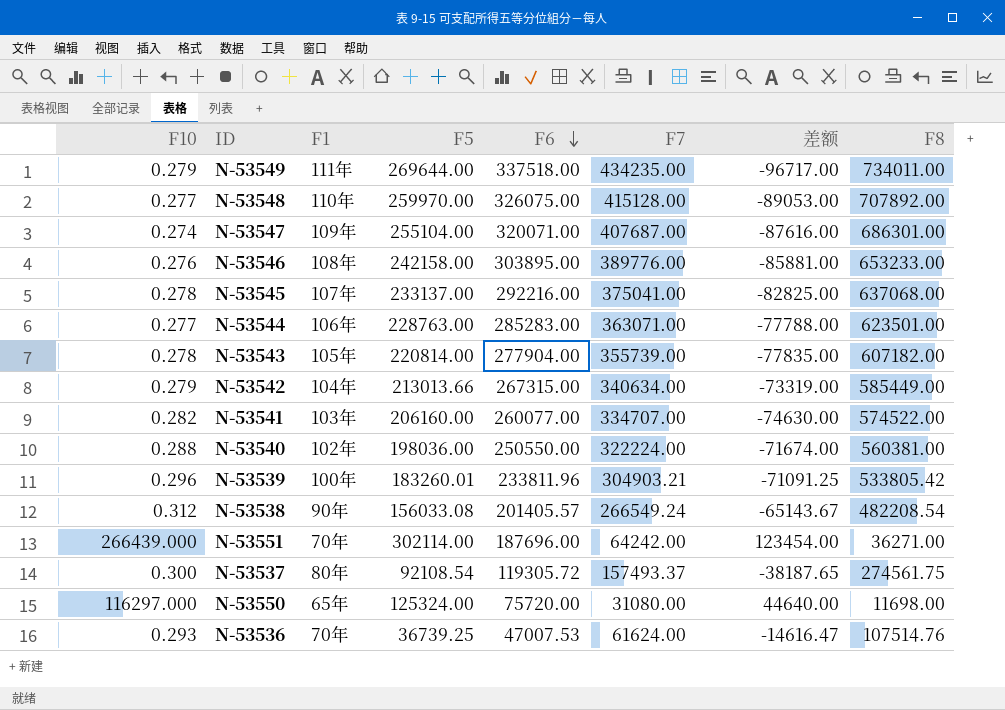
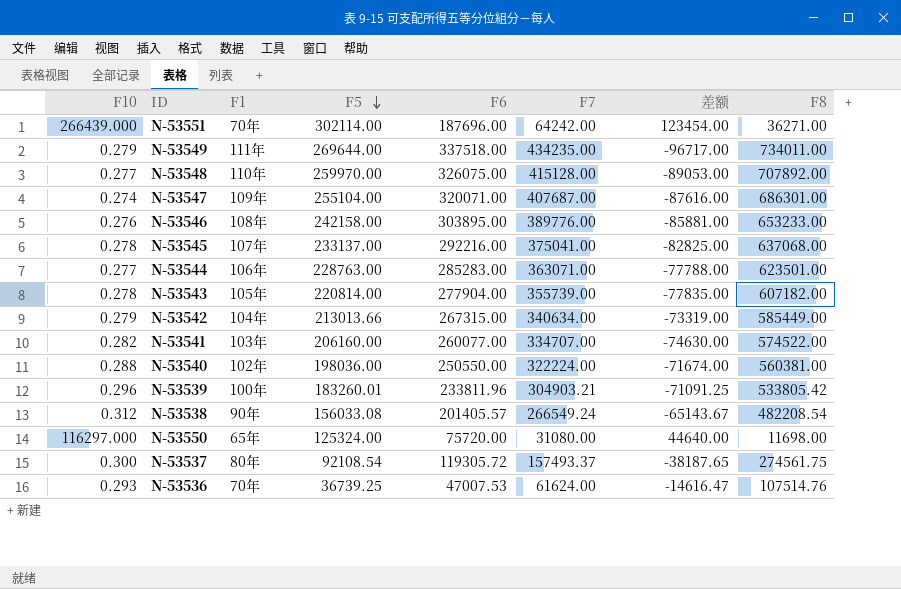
row order: F6 descending -> F5 descending

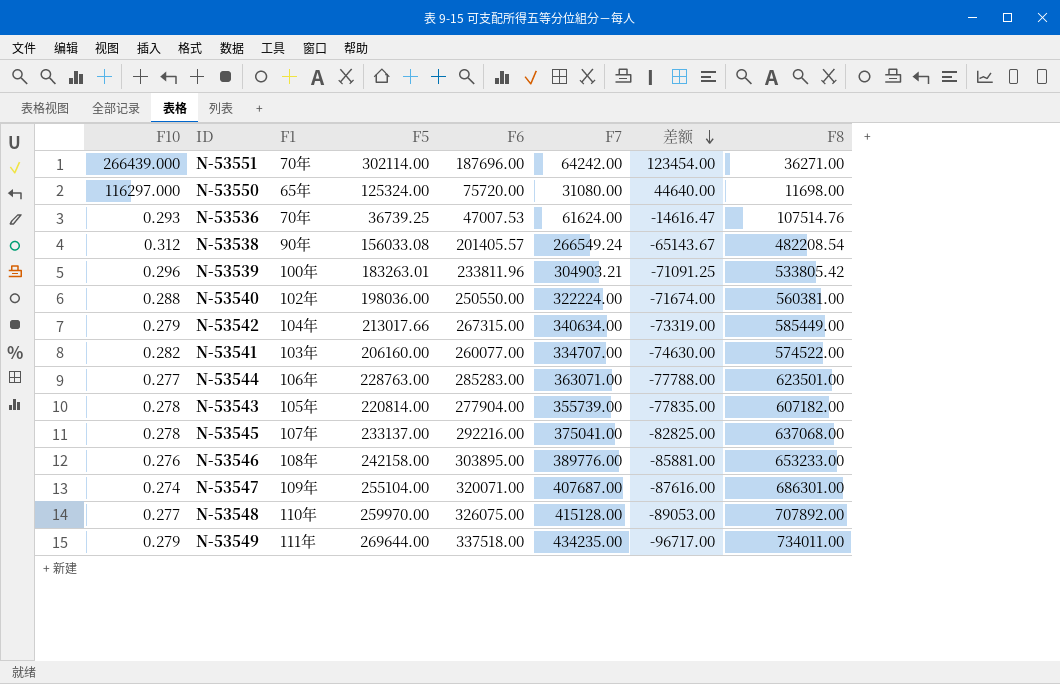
row order: F5 descending -> 差额 descending
row N-53537: 0.300 | 80年 | 92108.54 | 119305.72 | 157493.37 | -38187.65 | 274561.75 -> none
N-53539 | F5: 183260.01 -> 183263.01
N-53542 | F5: 213013.66 -> 213017.66

